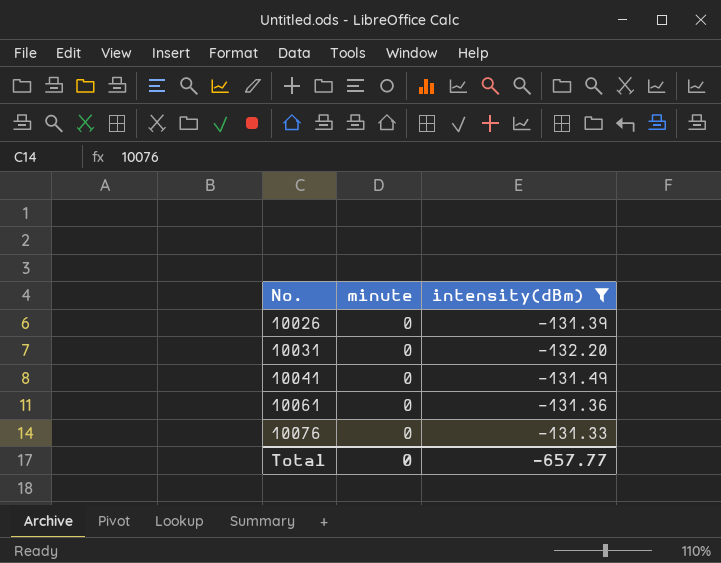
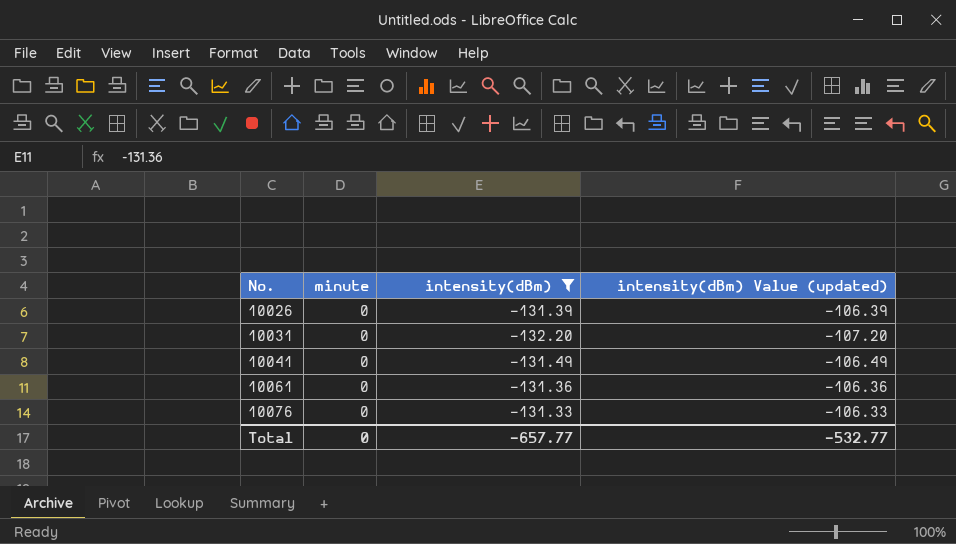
column intensity(dBm) Value (updated) | formula: none -> [intensity(dBm)] + 25

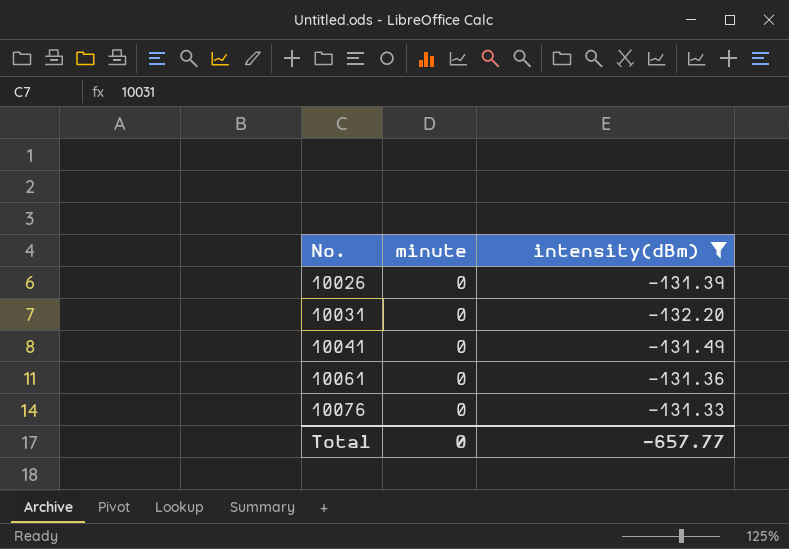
column intensity(dBm) Value (updated) | formula: [intensity(dBm)] + 25 -> none

